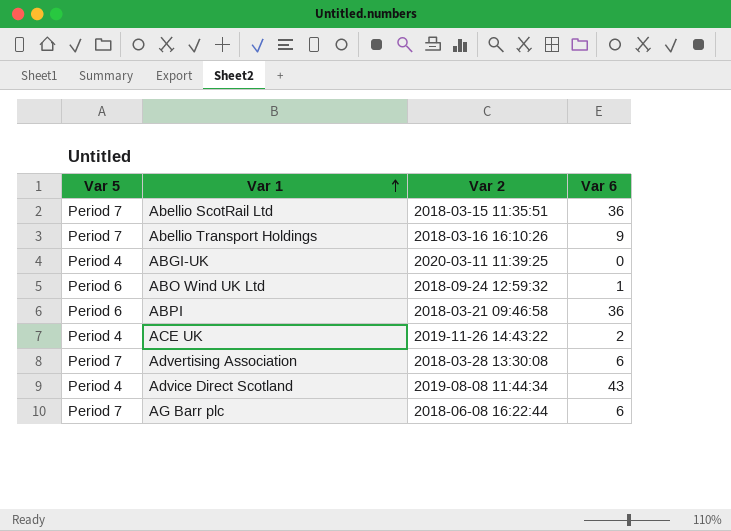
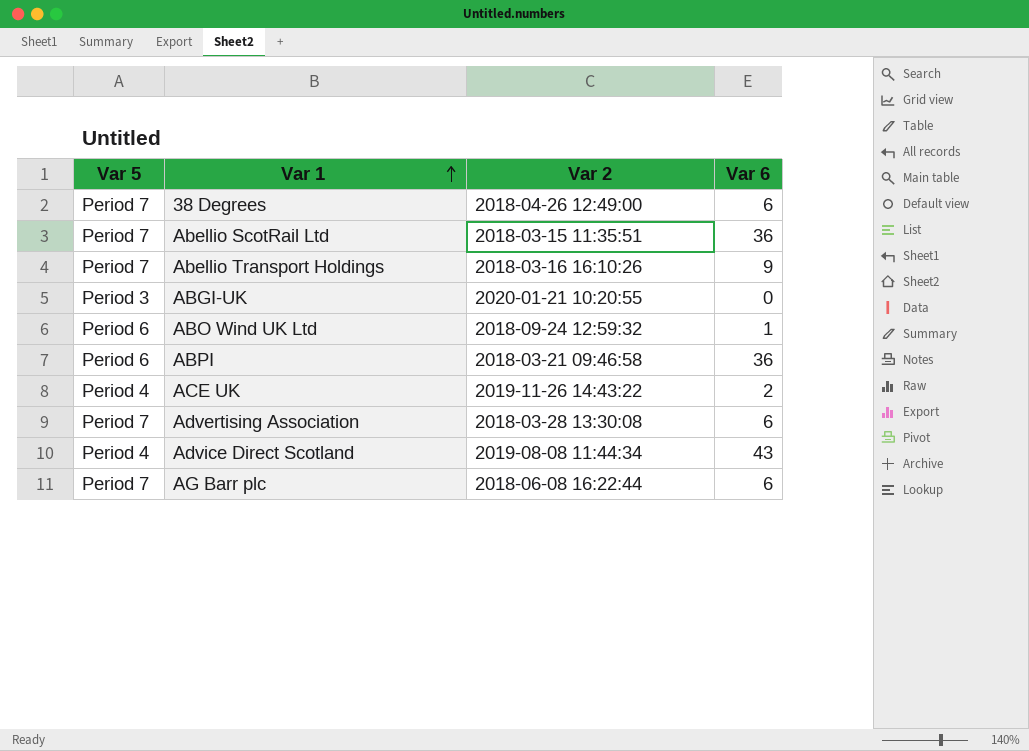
row 38 Degrees: none -> Period 7 | 2018-04-26 12:49:00 | 6
ABGI-UK | Var 5: Period 4 -> Period 3
ABGI-UK | Var 2: 2020-03-11 11:39:25 -> 2020-01-21 10:20:55

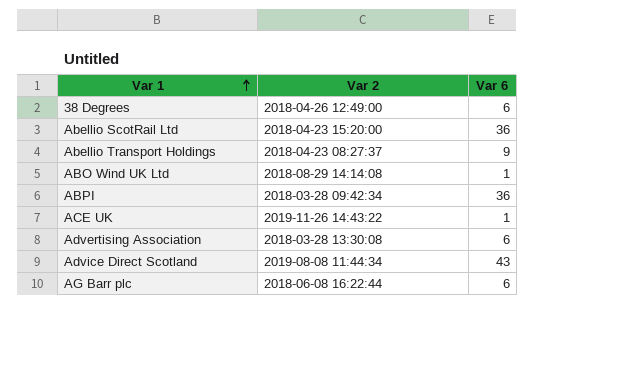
column Var 5 | position: 1 -> none
row ABGI-UK: Period 3 | 2020-01-21 10:20:55 | 0 -> none
Abellio ScotRail Ltd | Var 2: 2018-03-15 11:35:51 -> 2018-04-23 15:20:00
Abellio Transport Holdings | Var 2: 2018-03-16 16:10:26 -> 2018-04-23 08:27:37
ABO Wind UK Ltd | Var 2: 2018-09-24 12:59:32 -> 2018-08-29 14:14:08
ABPI | Var 2: 2018-03-21 09:46:58 -> 2018-03-28 09:42:34
ACE UK | Var 6: 2 -> 1

